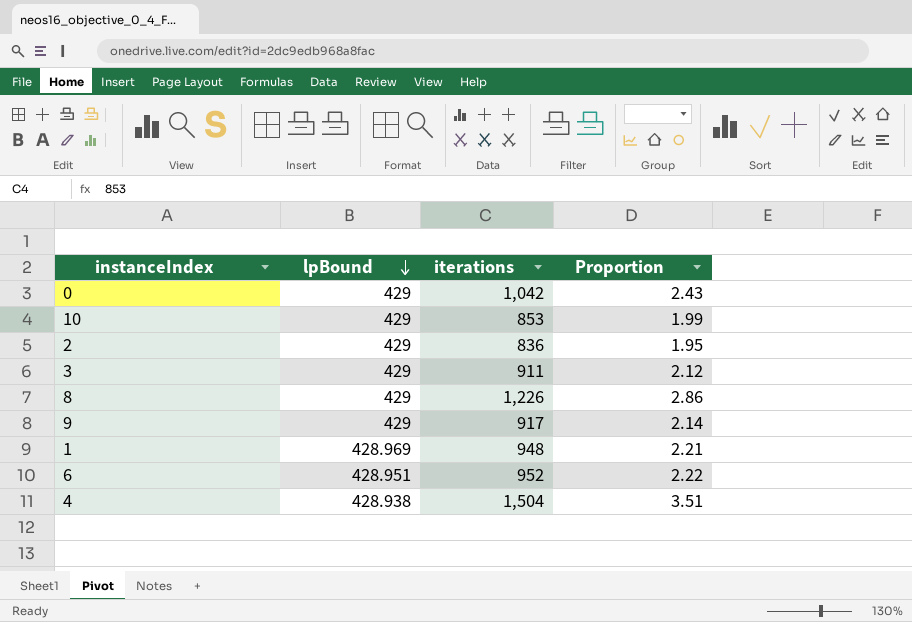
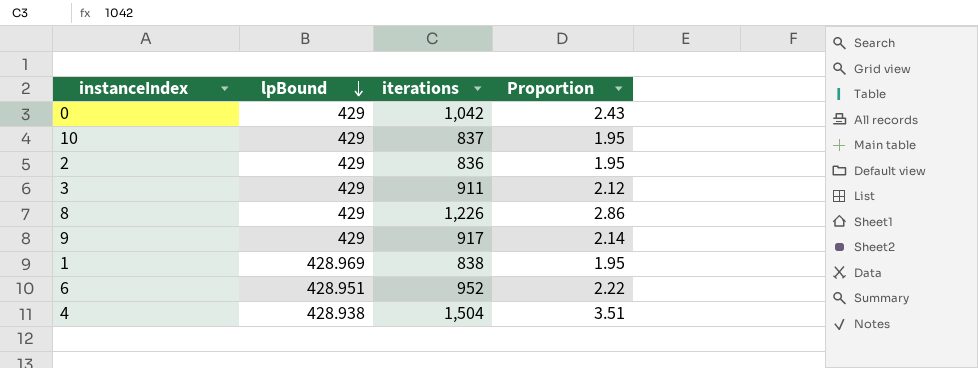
10 | iterations: 853 -> 837
10 | Proportion: 1.99 -> 1.95
1 | iterations: 948 -> 838
1 | Proportion: 2.21 -> 1.95

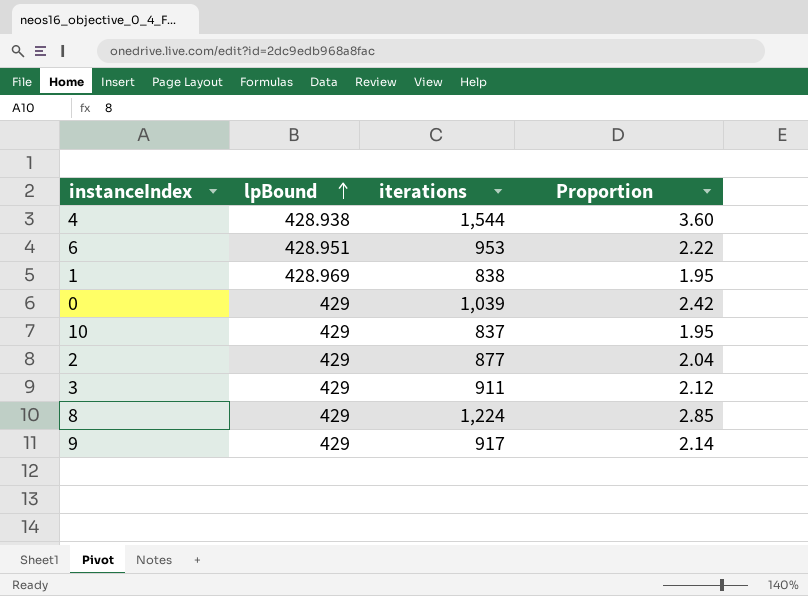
row order: lpBound descending -> lpBound ascending
4 | iterations: 1,504 -> 1,544
4 | Proportion: 3.51 -> 3.60
6 | iterations: 952 -> 953
0 | iterations: 1,042 -> 1,039
0 | Proportion: 2.43 -> 2.42
2 | iterations: 836 -> 877
2 | Proportion: 1.95 -> 2.04
8 | iterations: 1,226 -> 1,224
8 | Proportion: 2.86 -> 2.85

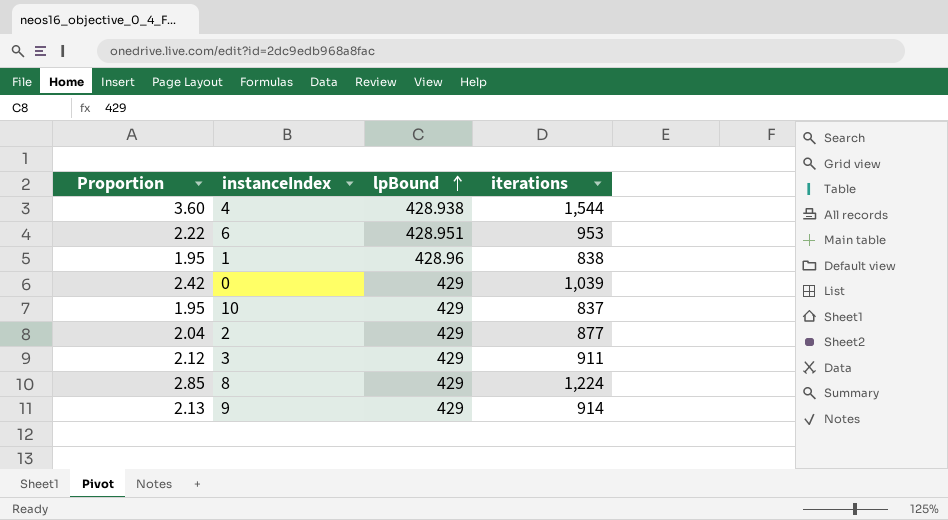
column Proportion | position: 4 -> 1
1 | lpBound: 428.969 -> 428.96
9 | Proportion: 2.14 -> 2.13
9 | iterations: 917 -> 914

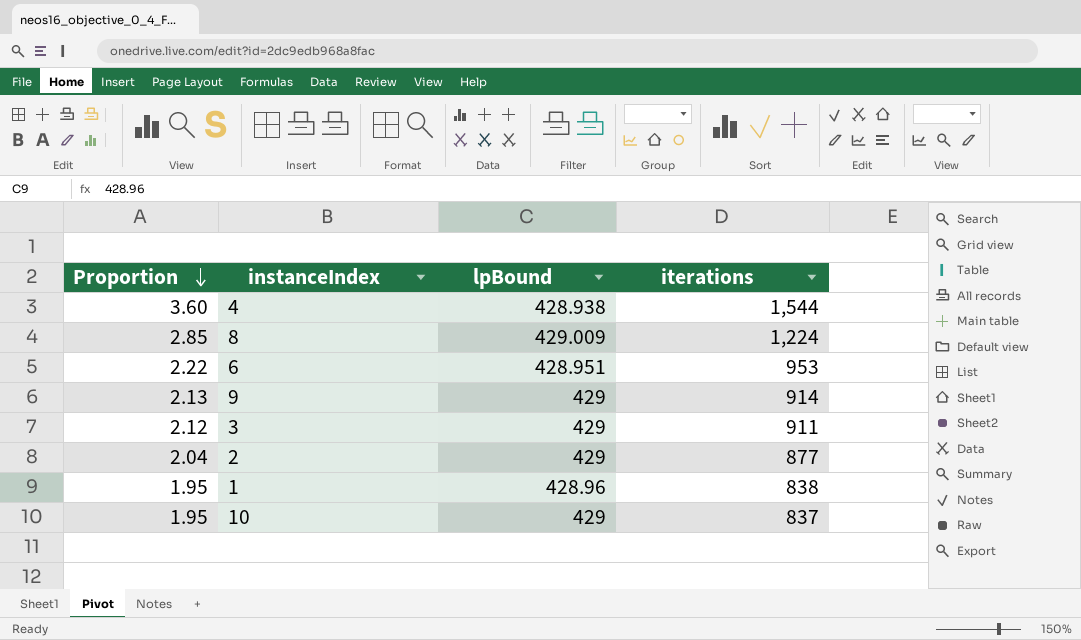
row order: lpBound ascending -> Proportion descending
row 0: 2.42 | 429 | 1,039 -> none
8 | lpBound: 429 -> 429.009

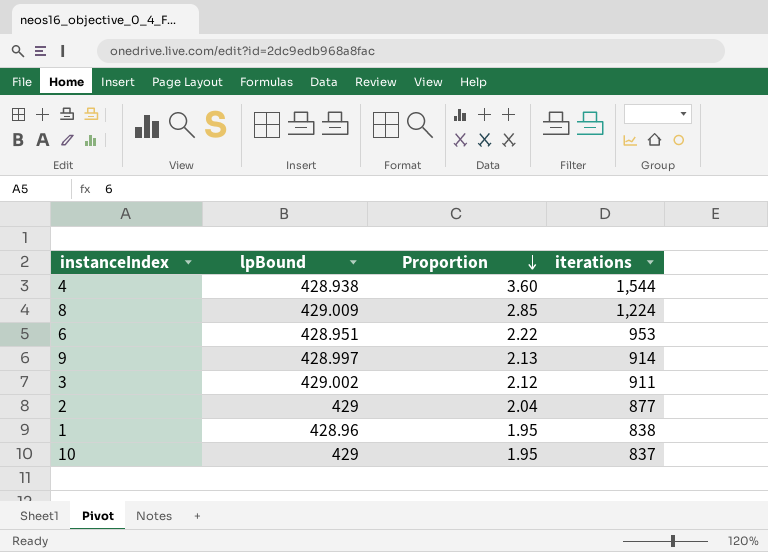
column Proportion | position: 1 -> 3
9 | lpBound: 429 -> 428.997
3 | lpBound: 429 -> 429.002

